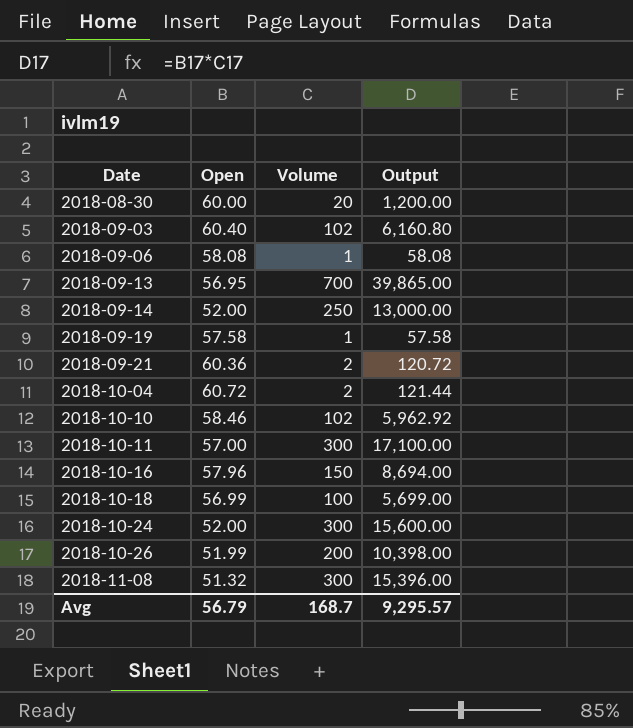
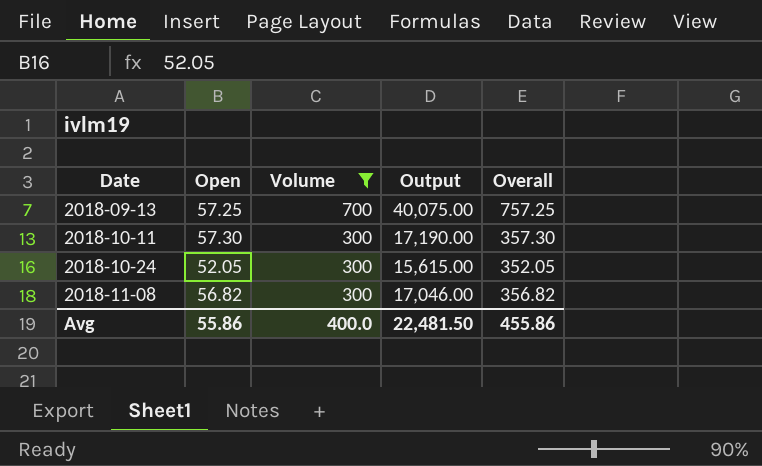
filter: none -> Volume >= 300
column Overall | formula: none -> [Open] + [Volume]
2018-09-13 | Open: 56.95 -> 57.25
2018-09-13 | Output: 39,865.00 -> 40,075.00
2018-10-11 | Open: 57.00 -> 57.30
2018-10-11 | Output: 17,100.00 -> 17,190.00
2018-10-24 | Open: 52.00 -> 52.05
2018-10-24 | Output: 15,600.00 -> 15,615.00
2018-11-08 | Open: 51.32 -> 56.82
2018-11-08 | Output: 15,396.00 -> 17,046.00
Avg | Open: 56.79 -> 55.86
Avg | Volume: 168.7 -> 400.0
Avg | Output: 9,295.57 -> 22,481.50

